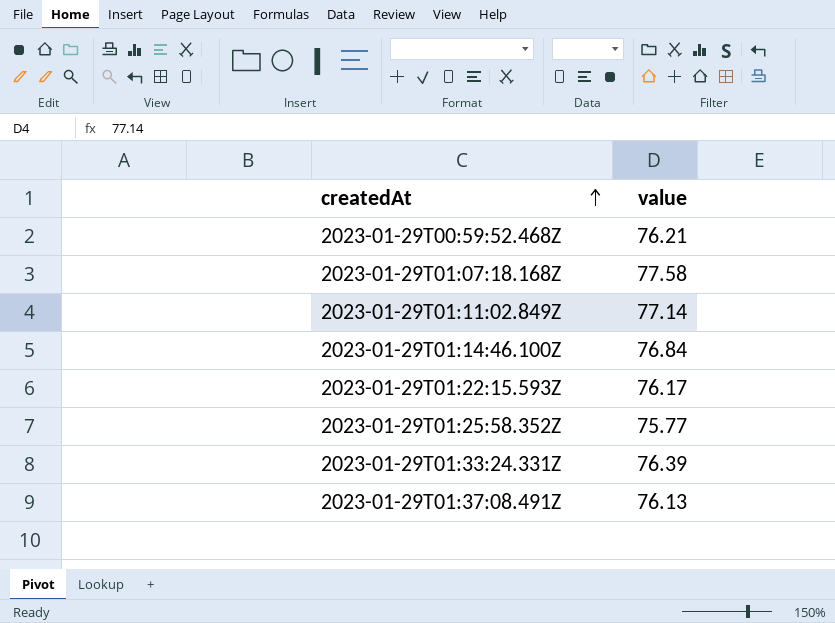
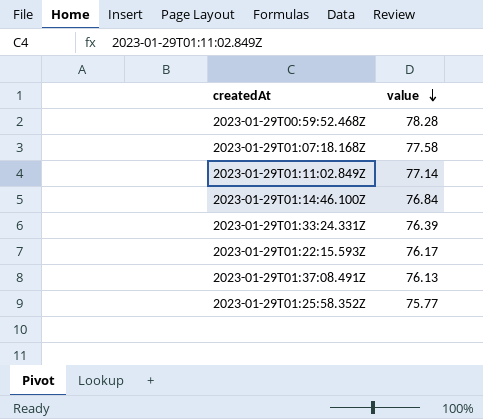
row order: createdAt ascending -> value descending
2023-01-29T00:59:52.468Z | value: 76.21 -> 78.28

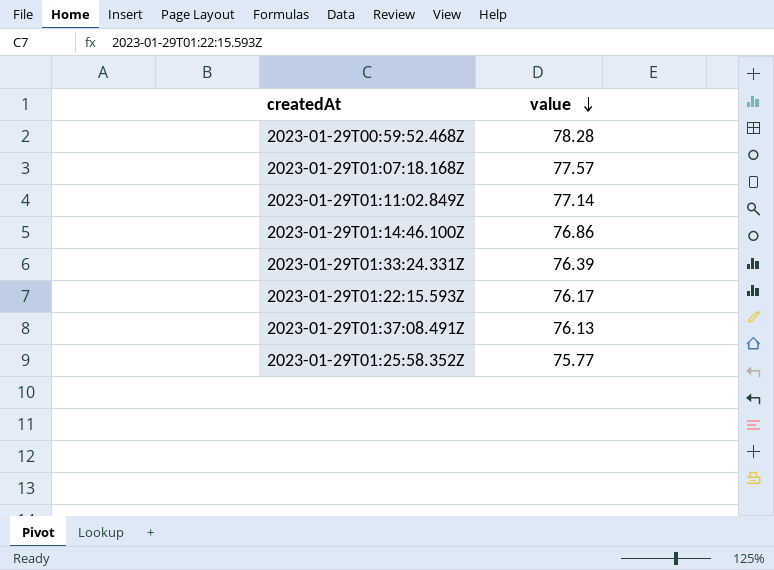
2023-01-29T01:07:18.168Z | value: 77.58 -> 77.57
2023-01-29T01:14:46.100Z | value: 76.84 -> 76.86

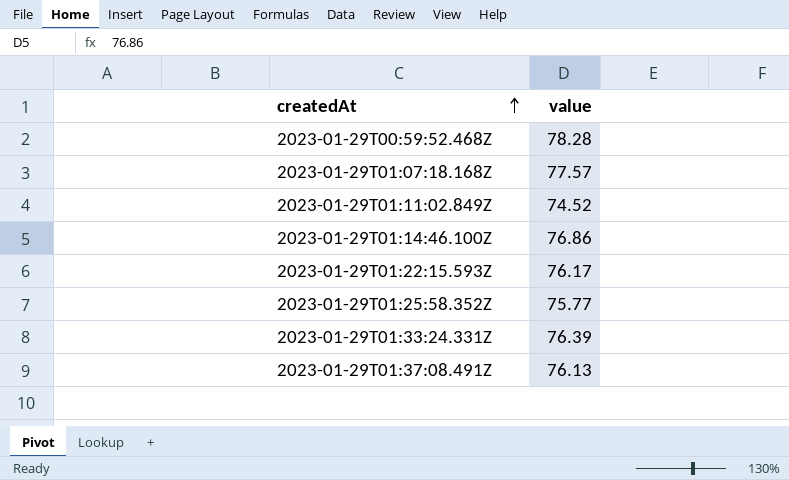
row order: value descending -> createdAt ascending
2023-01-29T01:11:02.849Z | value: 77.14 -> 74.52

